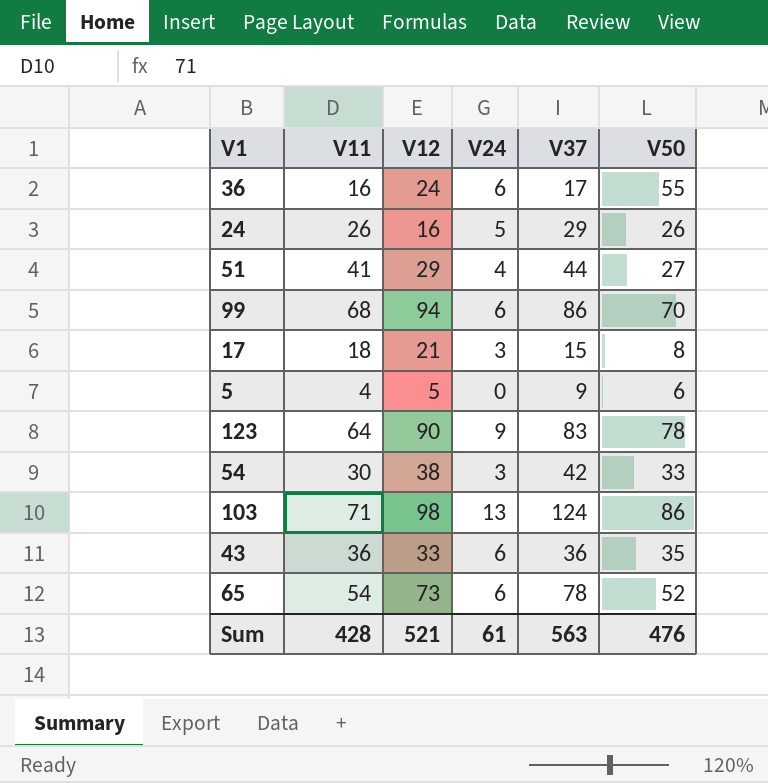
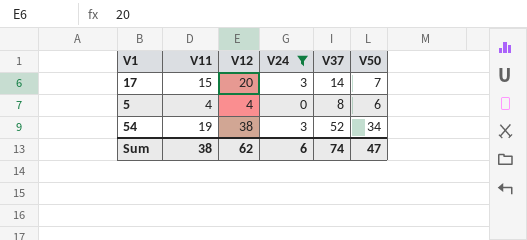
filter: none -> V24 <= 3
17 | V11: 18 -> 15
17 | V12: 21 -> 20
17 | V37: 15 -> 14
17 | V50: 8 -> 7
5 | V12: 5 -> 4
5 | V37: 9 -> 8
54 | V11: 30 -> 19
54 | V37: 42 -> 52
54 | V50: 33 -> 34
Sum | V11: 428 -> 38
Sum | V12: 521 -> 62
Sum | V24: 61 -> 6
Sum | V37: 563 -> 74
Sum | V50: 476 -> 47

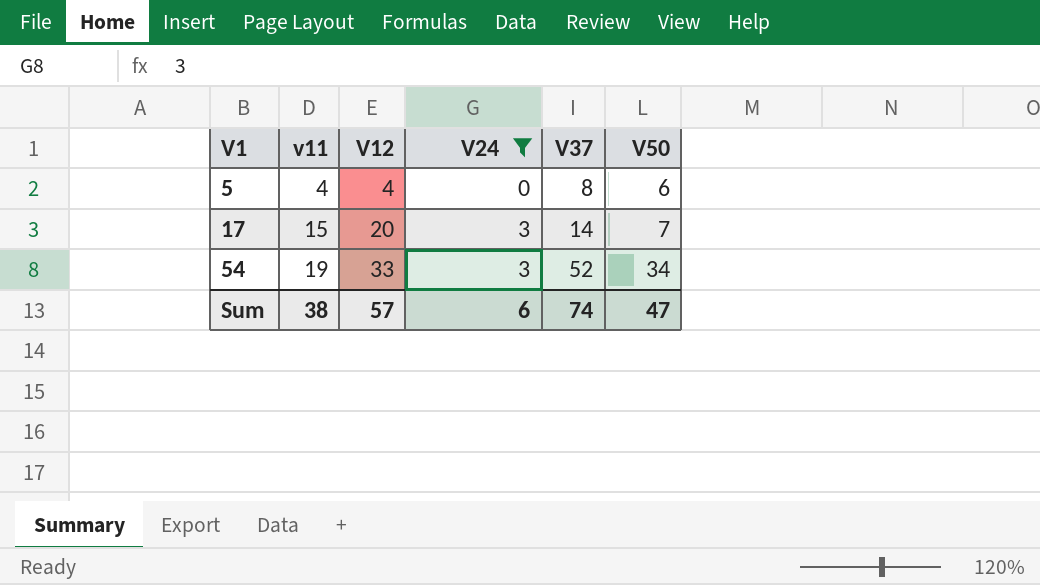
row order: none -> V1 ascending
column name: V11 -> v11
54 | V12: 38 -> 33
Sum | V12: 62 -> 57

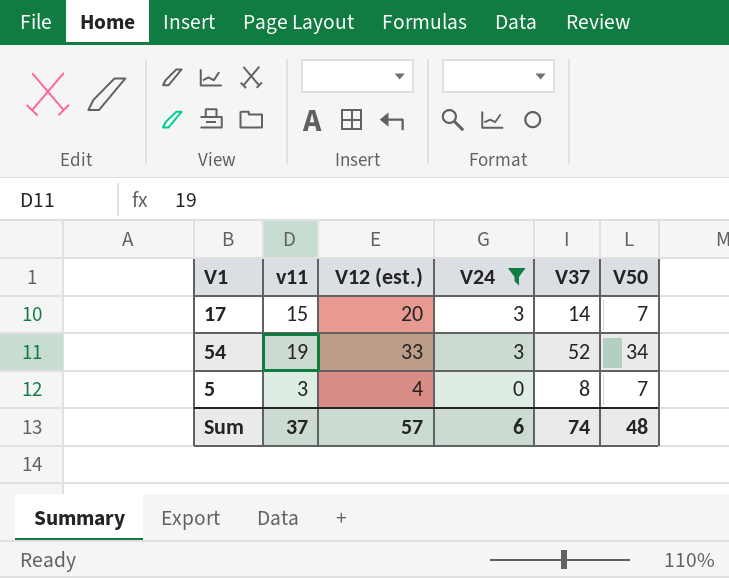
row order: V1 ascending -> V24 descending
column name: V12 -> V12 (est.)
5 | v11: 4 -> 3
5 | V50: 6 -> 7
Sum | v11: 38 -> 37
Sum | V50: 47 -> 48

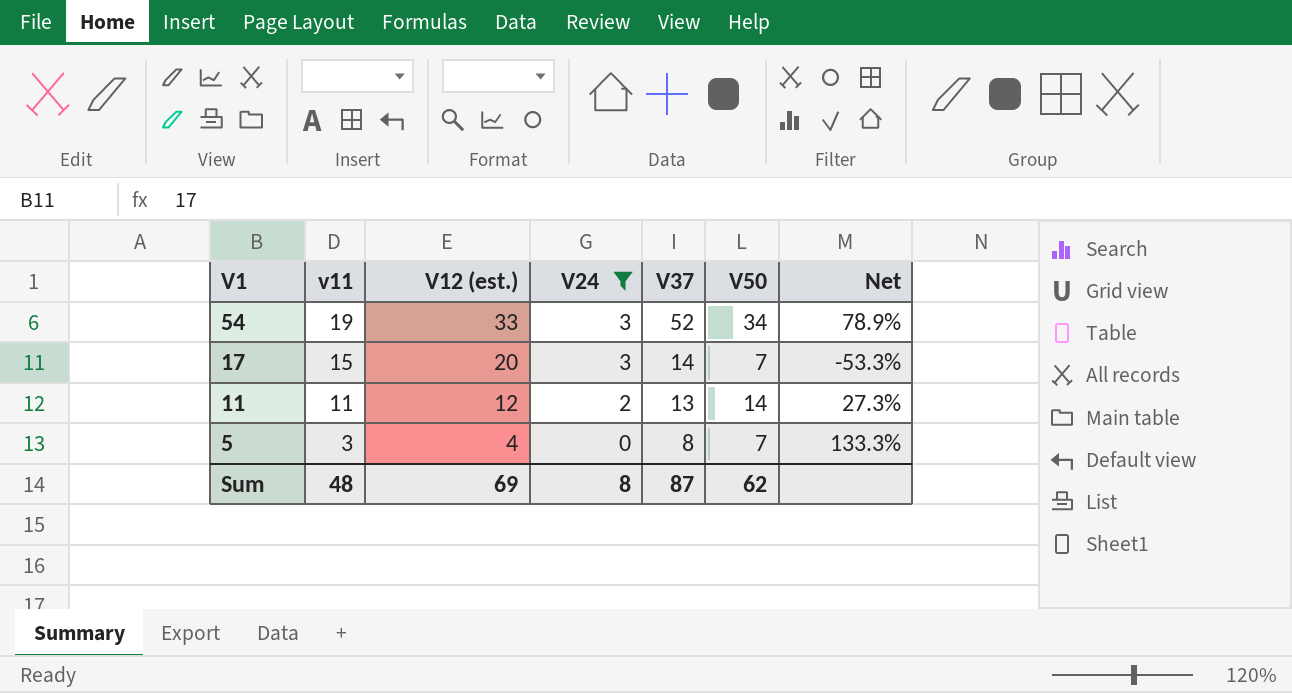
row order: V24 descending -> V1 descending
column Net | formula: none -> ([V50] - [v11]) / [v11]
row 11: none -> 11 | 12 | 2 | 13 | 14 | 27.3%
Sum | v11: 37 -> 48
Sum | V12 (est.): 57 -> 69
Sum | V24: 6 -> 8
Sum | V37: 74 -> 87
Sum | V50: 48 -> 62

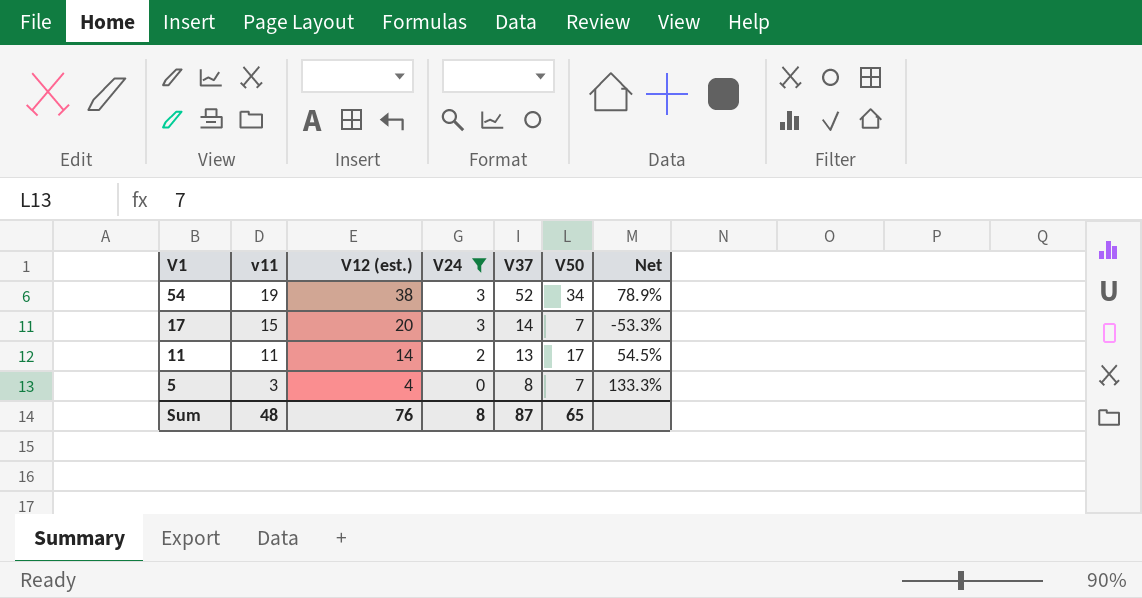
54 | V12 (est.): 33 -> 38
11 | V12 (est.): 12 -> 14
11 | V50: 14 -> 17
11 | Net: 27.3% -> 54.5%
Sum | V12 (est.): 69 -> 76
Sum | V50: 62 -> 65

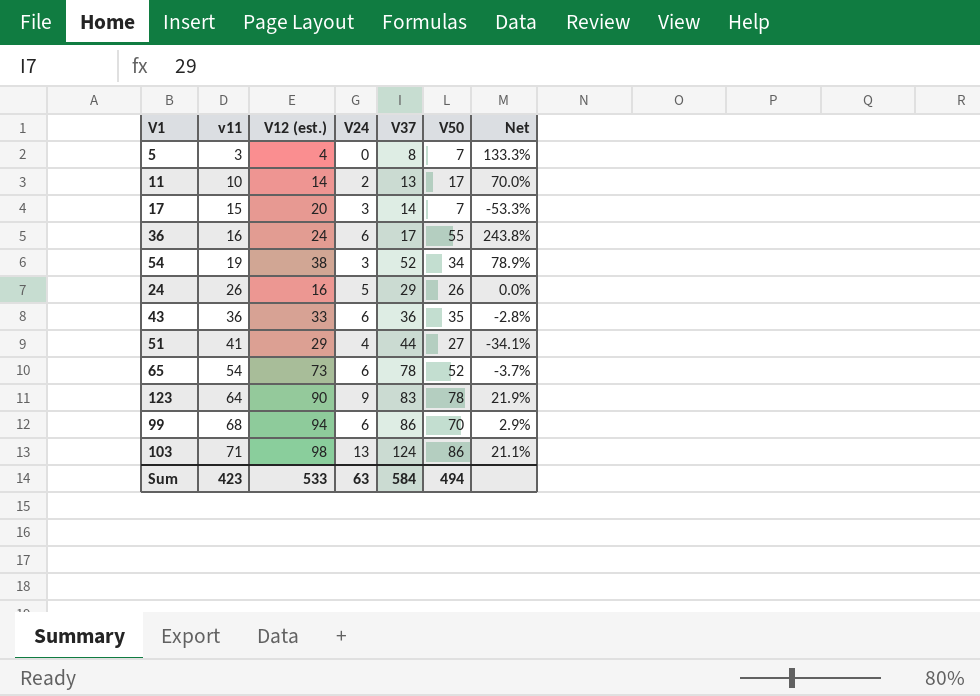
filter: V24 <= 3 -> none
row order: V1 descending -> v11 ascending
11 | v11: 11 -> 10
11 | Net: 54.5% -> 70.0%
Sum | v11: 48 -> 423
Sum | V12 (est.): 76 -> 533
Sum | V24: 8 -> 63
Sum | V37: 87 -> 584
Sum | V50: 65 -> 494

